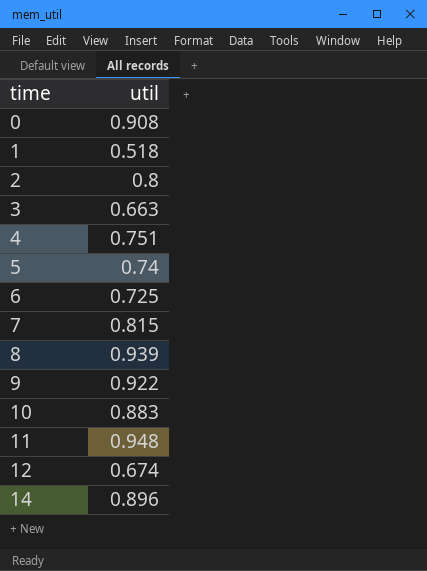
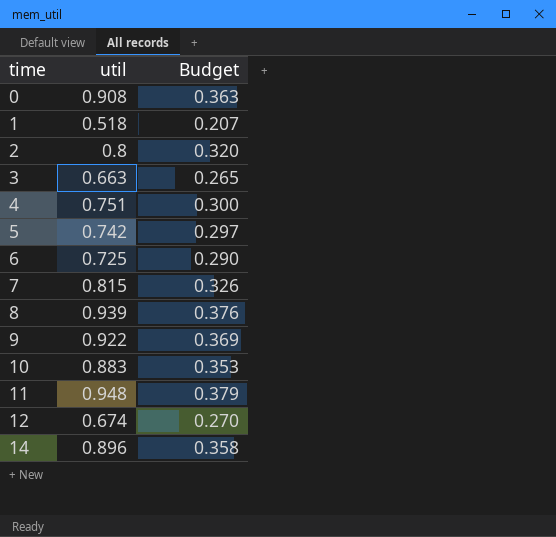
column Budget | formula: none -> [util] * 0.4
5 | util: 0.74 -> 0.742

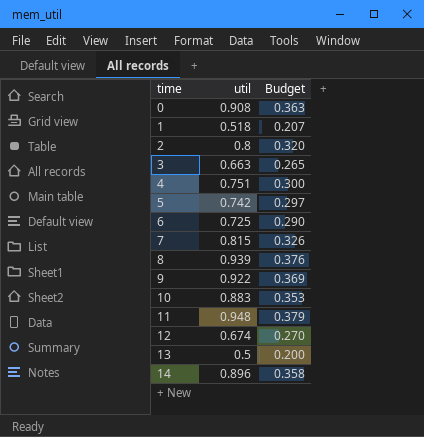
row 13: none -> 0.5 | 0.200

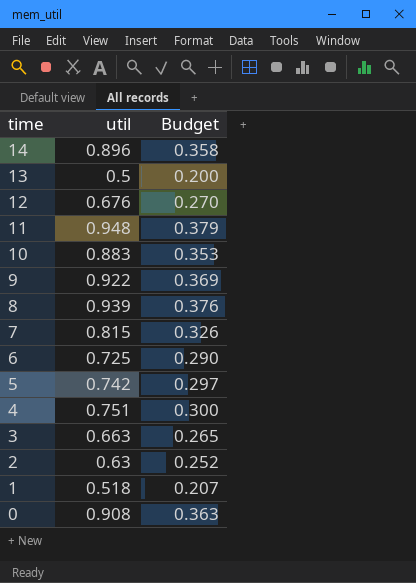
row order: time ascending -> time descending
12 | util: 0.674 -> 0.676
2 | util: 0.8 -> 0.63
2 | Budget: 0.320 -> 0.252

